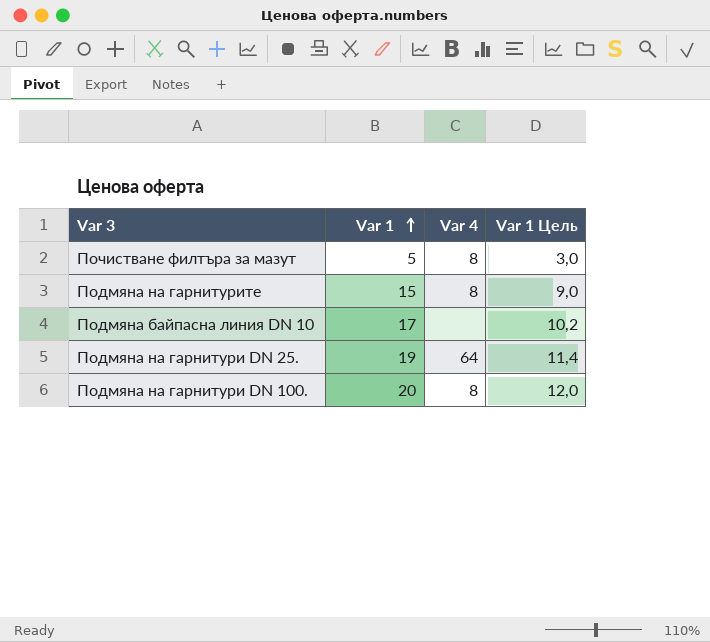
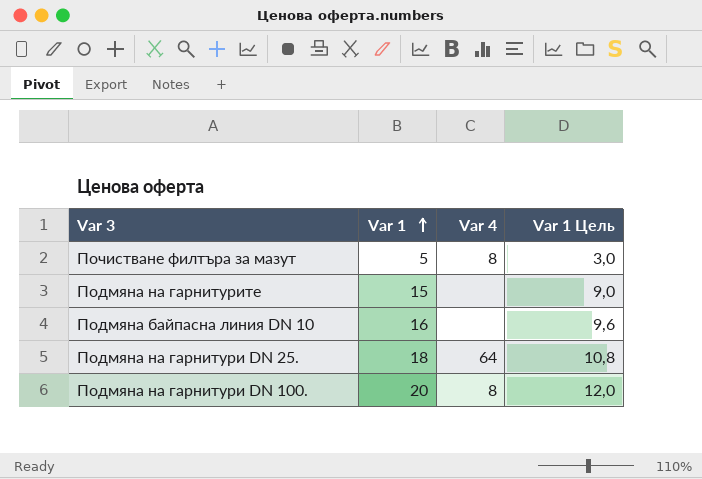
Подмяна на гарнитурите | Var 4: 8 -> none
Подмяна байпасна линия DN 10 | Var 1: 17 -> 16
Подмяна байпасна линия DN 10 | Var 1 Цель: 10,2 -> 9,6
Подмяна на гарнитури DN 25. | Var 1: 19 -> 18
Подмяна на гарнитури DN 25. | Var 1 Цель: 11,4 -> 10,8

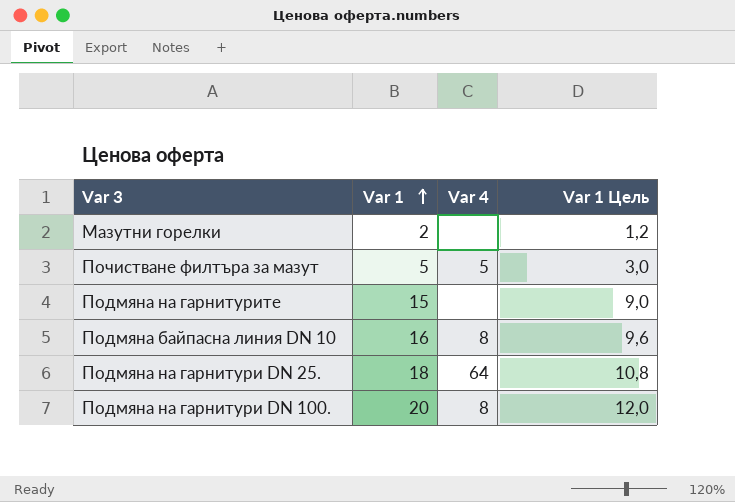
row Мазутни горелки: none -> 2 | none | 1,2
Почистване филтъра за мазут | Var 4: 8 -> 5
Подмяна байпасна линия DN 10 | Var 4: none -> 8

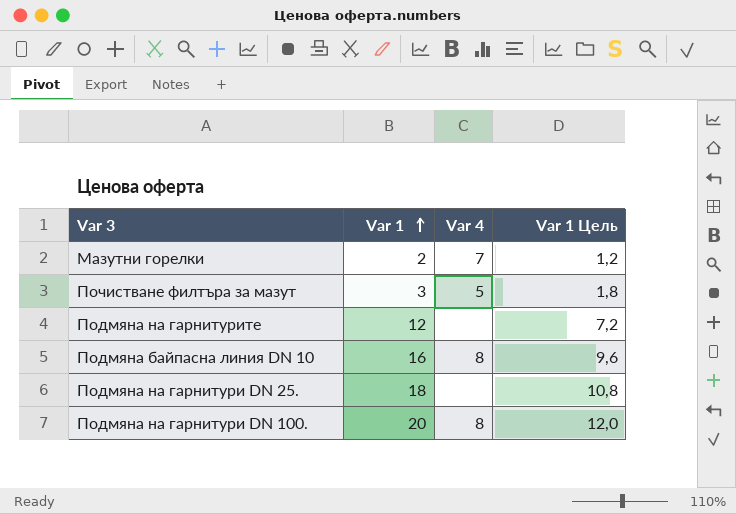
Мазутни горелки | Var 4: none -> 7
Почистване филтъра за мазут | Var 1: 5 -> 3
Почистване филтъра за мазут | Var 1 Цель: 3,0 -> 1,8
Подмяна на гарнитурите | Var 1: 15 -> 12
Подмяна на гарнитурите | Var 1 Цель: 9,0 -> 7,2
Подмяна на гарнитури DN 25. | Var 4: 64 -> none

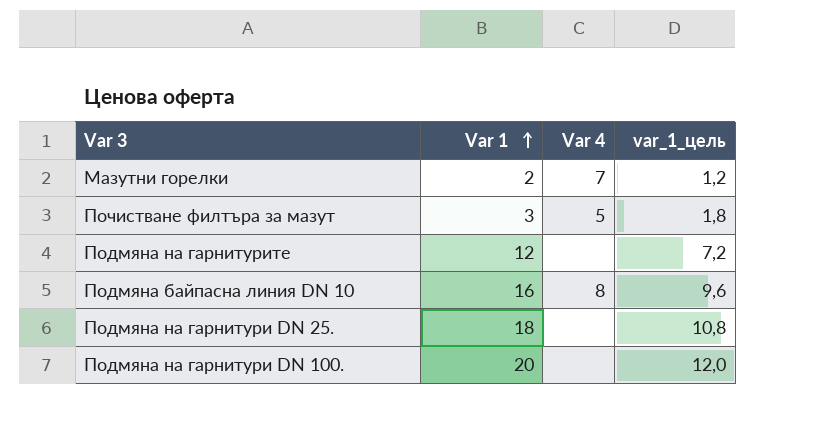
column name: Var 1 Цель -> var_1_цель
Подмяна на гарнитури DN 100. | Var 4: 8 -> none

